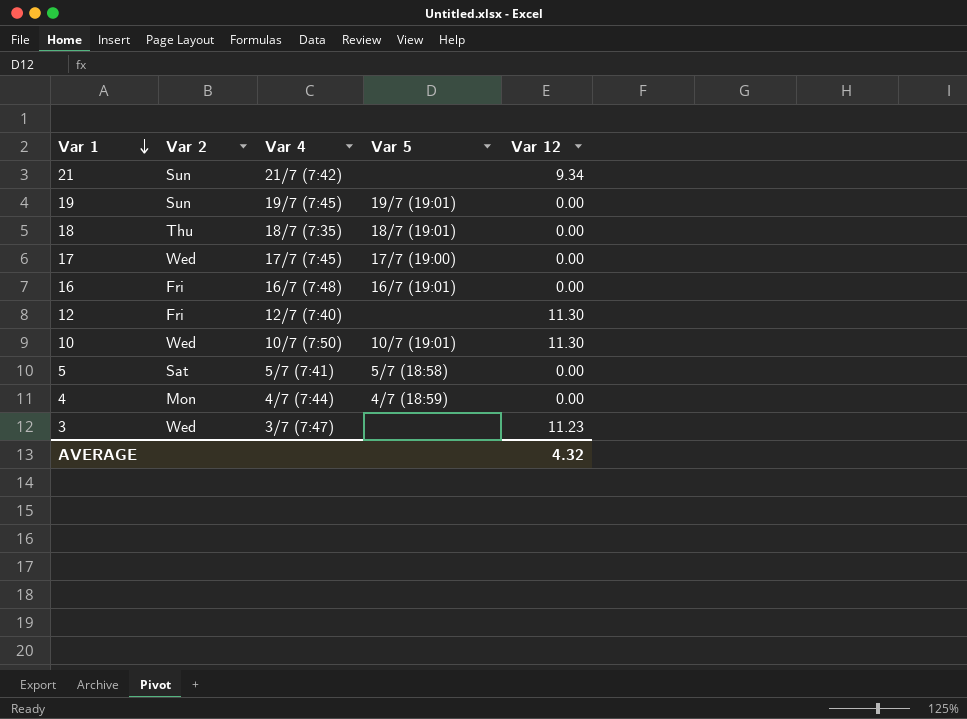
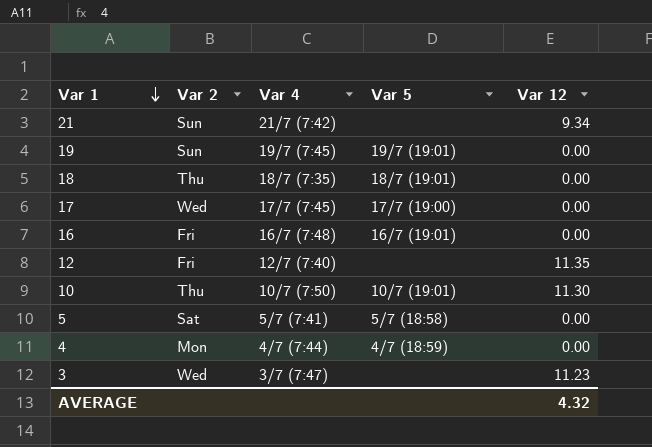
12 | Var 12: 11.30 -> 11.35
10 | Var 2: Wed -> Thu

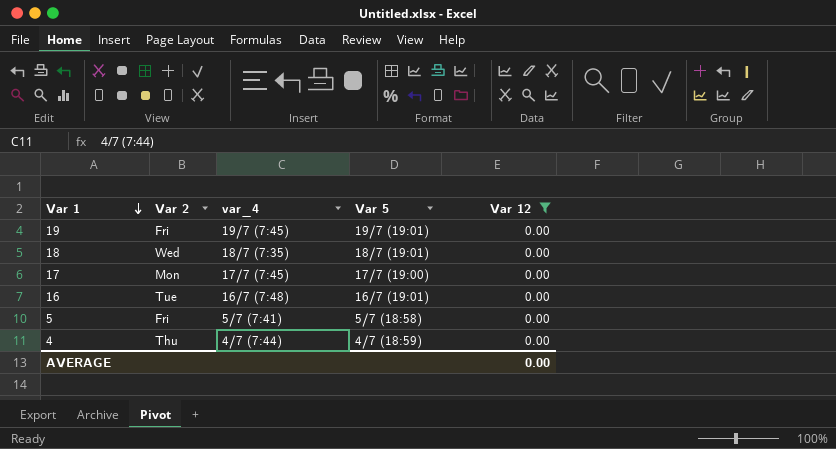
filter: none -> Var 12 = 0.00
column name: Var 4 -> var_4
19 | Var 2: Sun -> Fri
18 | Var 2: Thu -> Wed
17 | Var 2: Wed -> Mon
16 | Var 2: Fri -> Tue
5 | Var 2: Sat -> Fri
4 | Var 2: Mon -> Thu
AVERAGE | Var 12: 4.32 -> 0.00

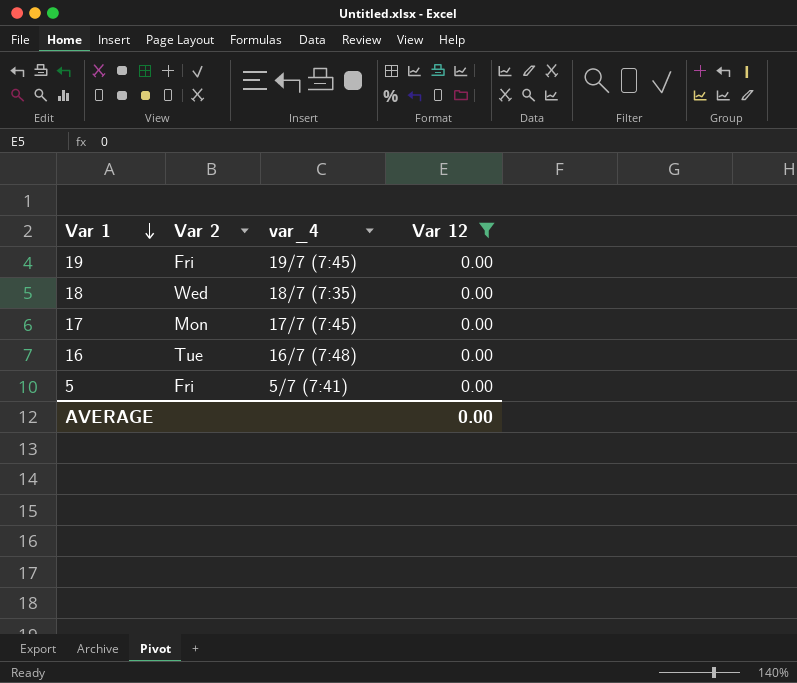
column Var 5 | position: 4 -> none
row 4: Thu | 4/7 (7:44) | 4/7 (18:59) | 0.00 -> none

